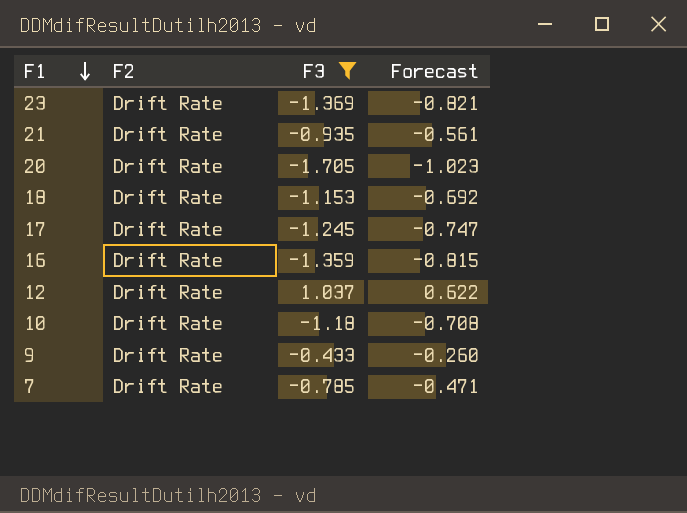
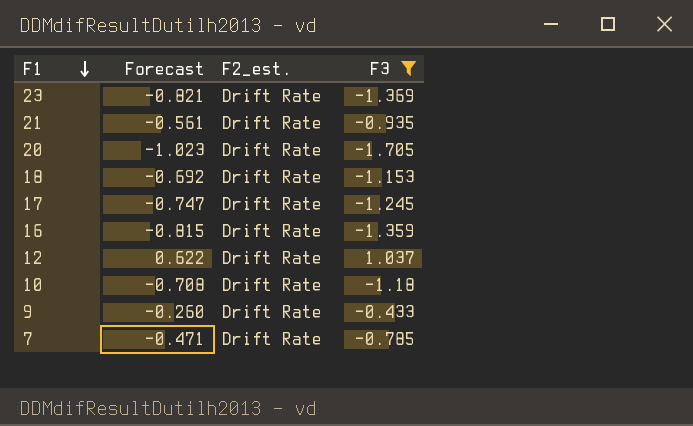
column Forecast | position: 4 -> 2
column name: F2 -> F2_est.

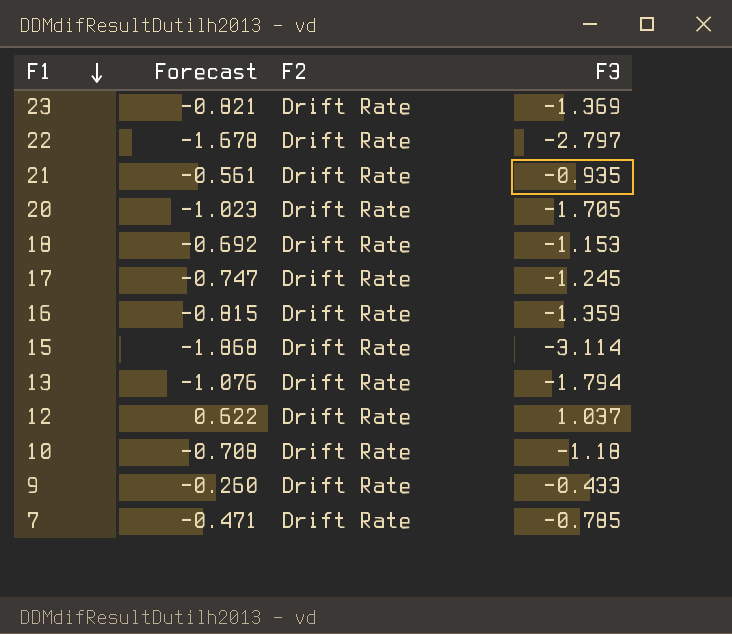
filter: F3 >= -1.705 -> none
column name: F2_est. -> F2

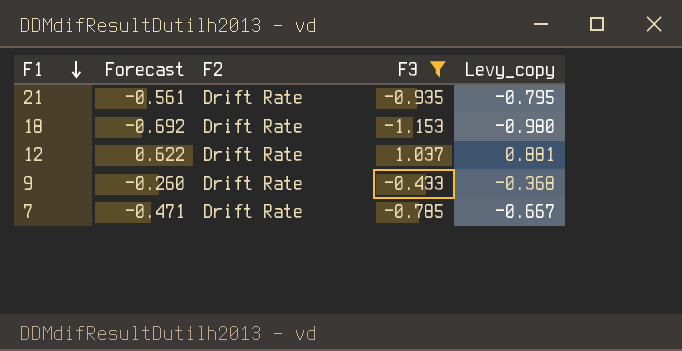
filter: none -> F3 >= -1.153
column Levy_copy | formula: none -> [F3] * 0.85

